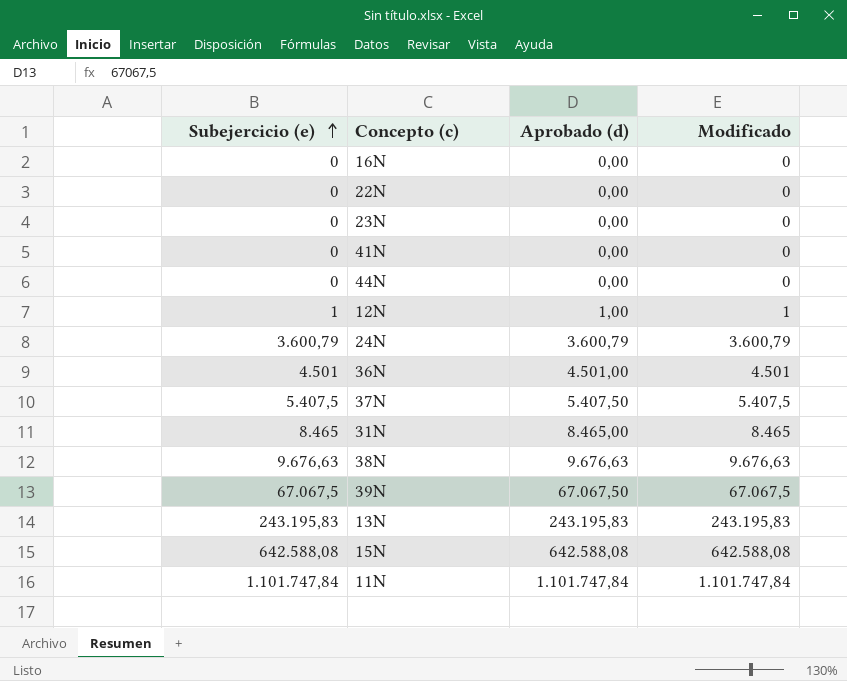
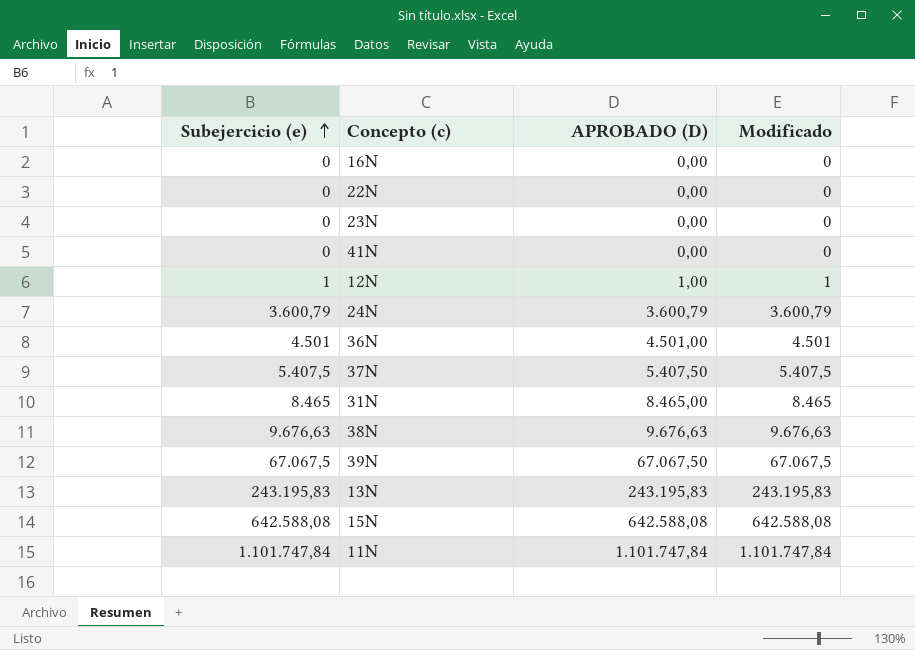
column name: Aprobado (d) -> APROBADO (D)
row 44N: 0 | 0,00 | 0 -> none

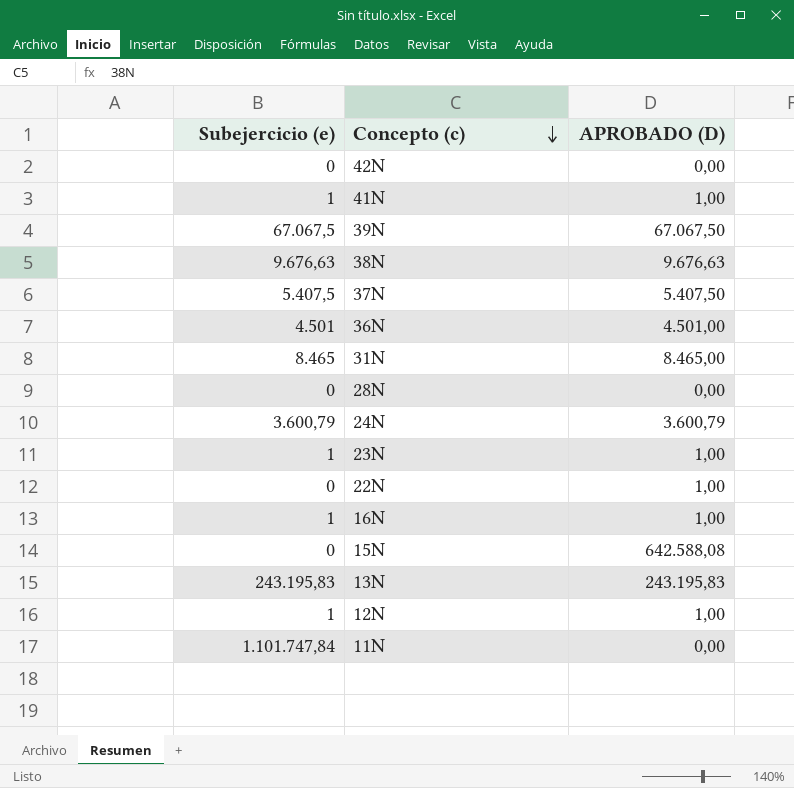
row order: Subejercicio (e) ascending -> Concepto (c) descending
column Modificado | position: 4 -> none
row 42N: none -> 0 | 0,00
41N | Subejercicio (e): 0 -> 1
41N | APROBADO (D): 0,00 -> 1,00
row 28N: none -> 0 | 0,00
23N | Subejercicio (e): 0 -> 1
23N | APROBADO (D): 0,00 -> 1,00
22N | APROBADO (D): 0,00 -> 1,00
16N | Subejercicio (e): 0 -> 1
16N | APROBADO (D): 0,00 -> 1,00
15N | Subejercicio (e): 642.588,08 -> 0
11N | APROBADO (D): 1.101.747,84 -> 0,00

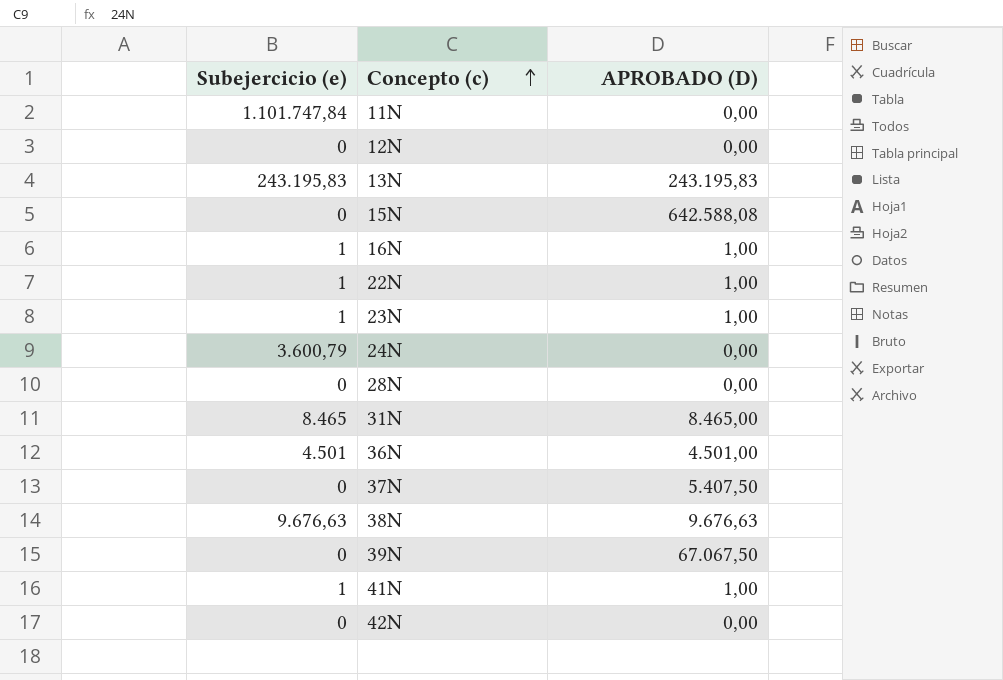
row order: Concepto (c) descending -> Concepto (c) ascending
12N | Subejercicio (e): 1 -> 0
12N | APROBADO (D): 1,00 -> 0,00
22N | Subejercicio (e): 0 -> 1
24N | APROBADO (D): 3.600,79 -> 0,00
37N | Subejercicio (e): 5.407,5 -> 0
39N | Subejercicio (e): 67.067,5 -> 0

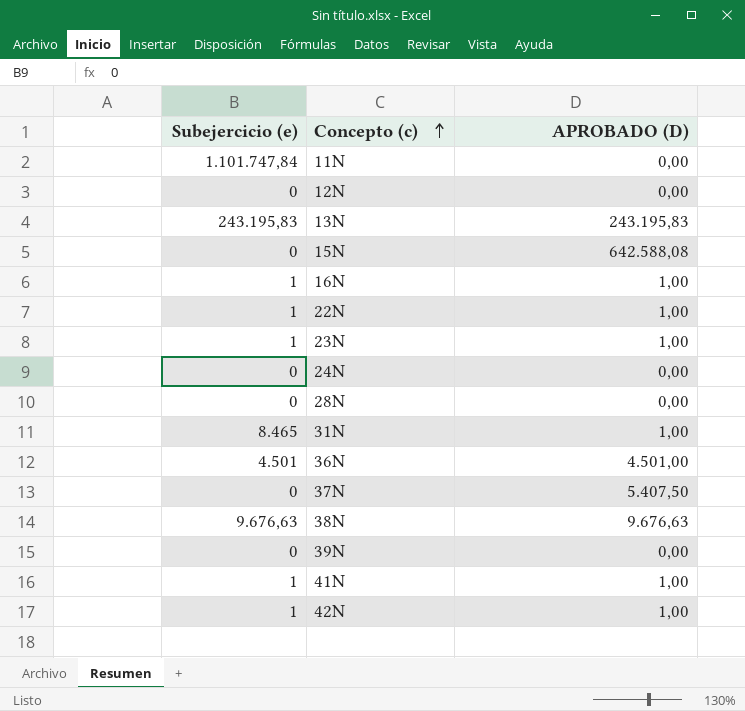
24N | Subejercicio (e): 3.600,79 -> 0
31N | APROBADO (D): 8.465,00 -> 1,00
39N | APROBADO (D): 67.067,50 -> 0,00
42N | Subejercicio (e): 0 -> 1
42N | APROBADO (D): 0,00 -> 1,00

